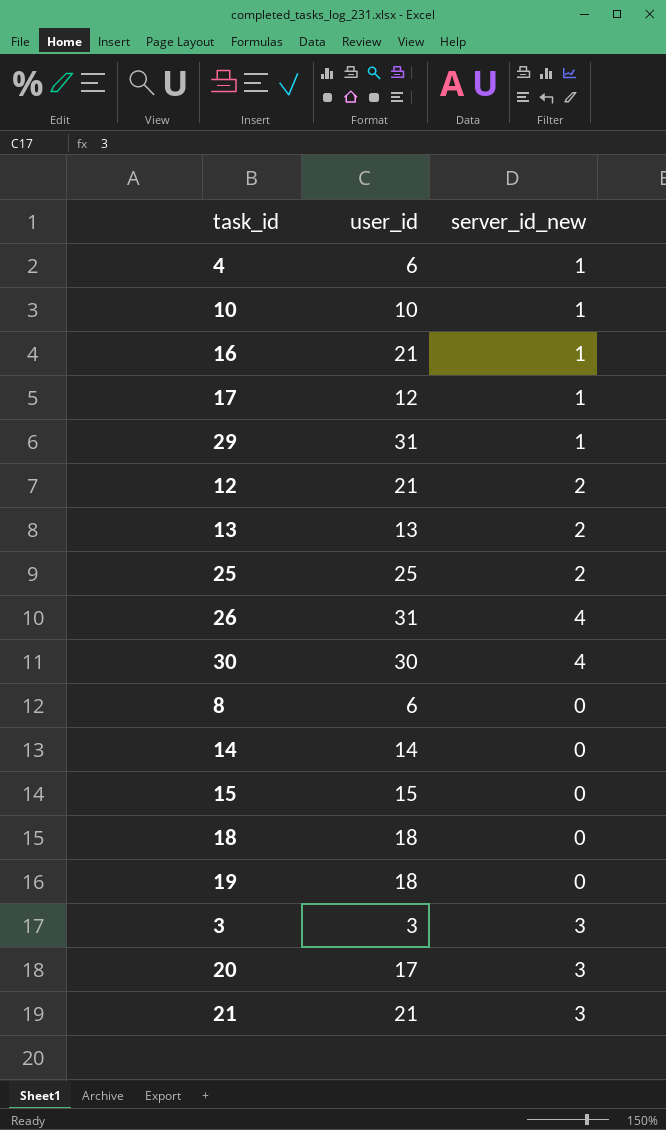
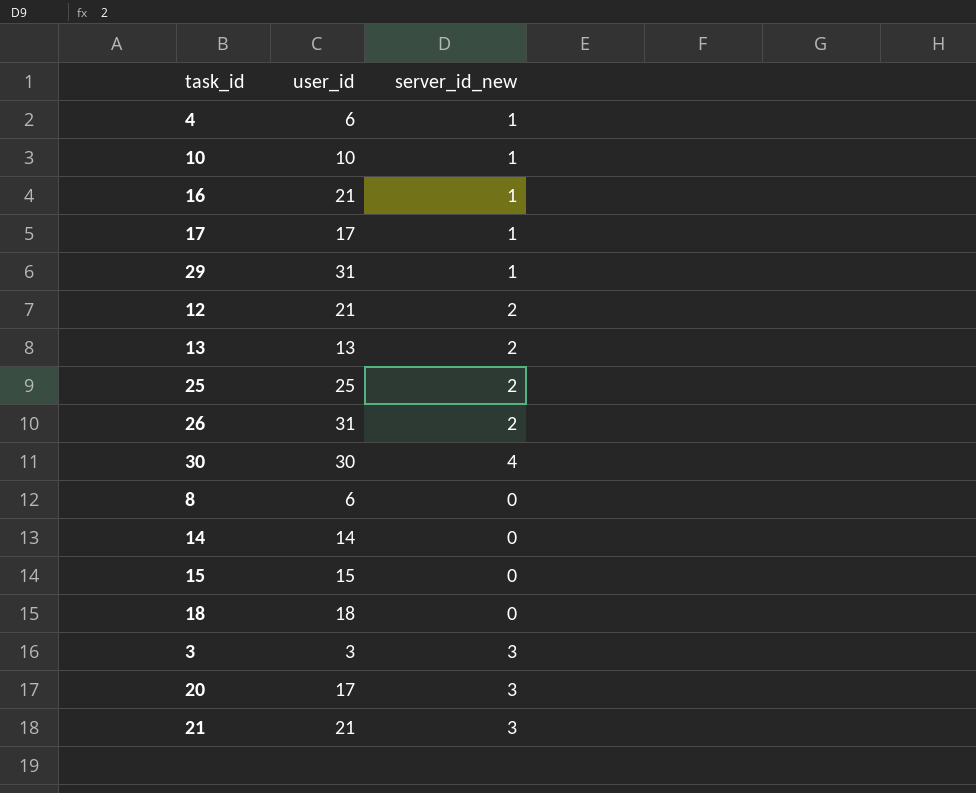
row 19: 18 | 0 -> none
17 | user_id: 12 -> 17
26 | server_id_new: 4 -> 2

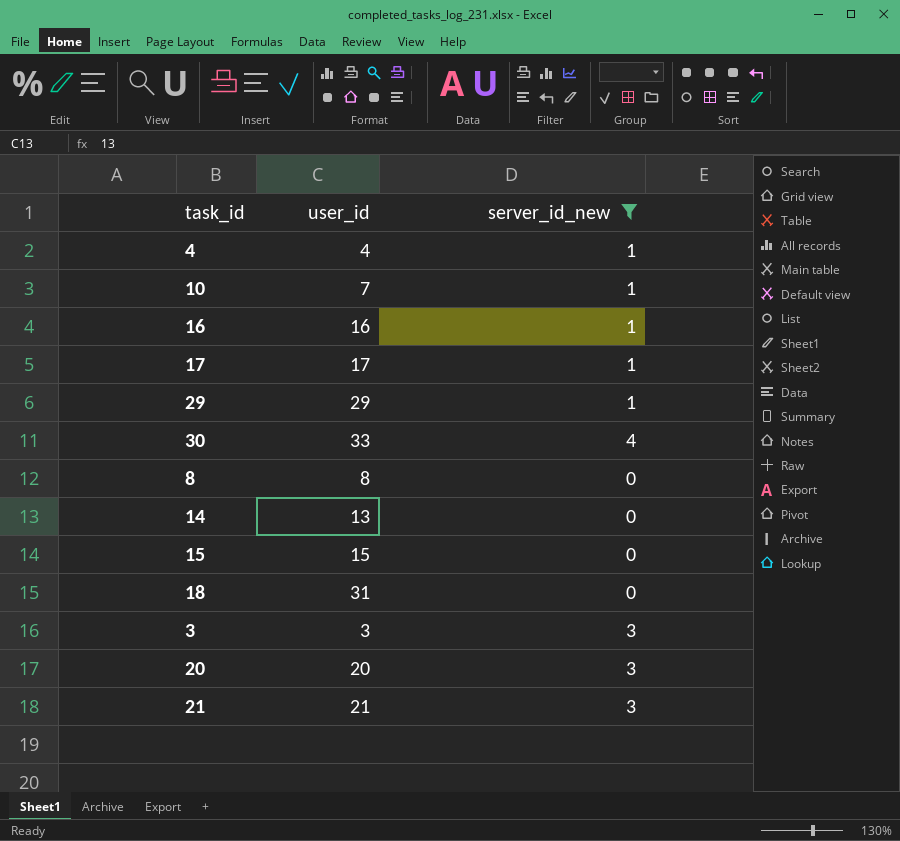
filter: none -> server_id_new != 2
4 | user_id: 6 -> 4
10 | user_id: 10 -> 7
16 | user_id: 21 -> 16
29 | user_id: 31 -> 29
30 | user_id: 30 -> 33
8 | user_id: 6 -> 8
14 | user_id: 14 -> 13
18 | user_id: 18 -> 31
20 | user_id: 17 -> 20

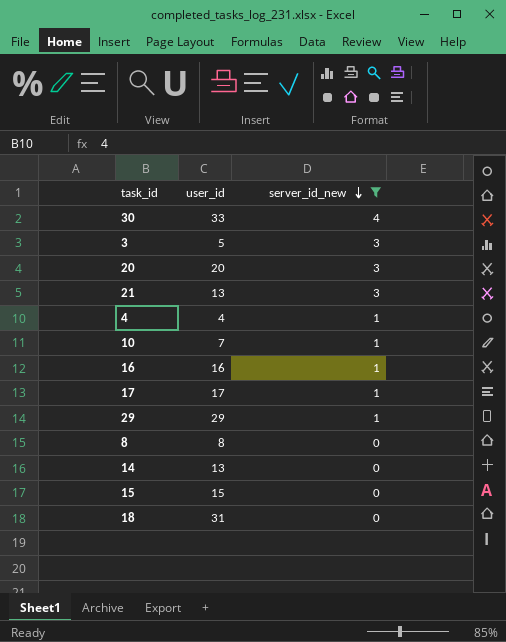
row order: none -> server_id_new descending
3 | user_id: 3 -> 5
21 | user_id: 21 -> 13

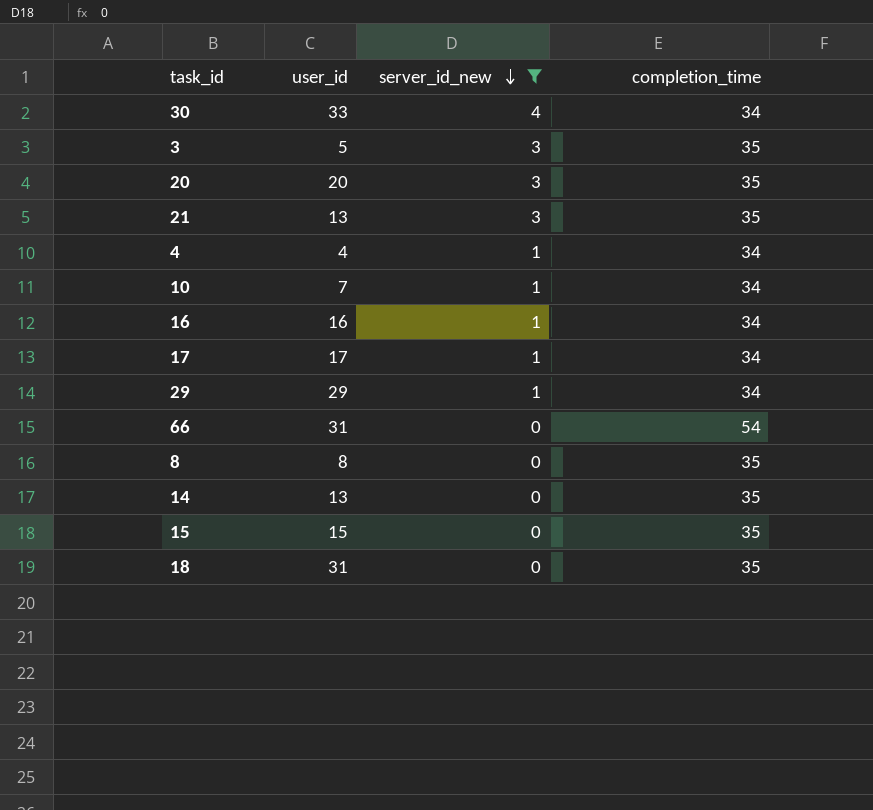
column completion_time | position: none -> 4
row 66: none -> 31 | 0 | 54

